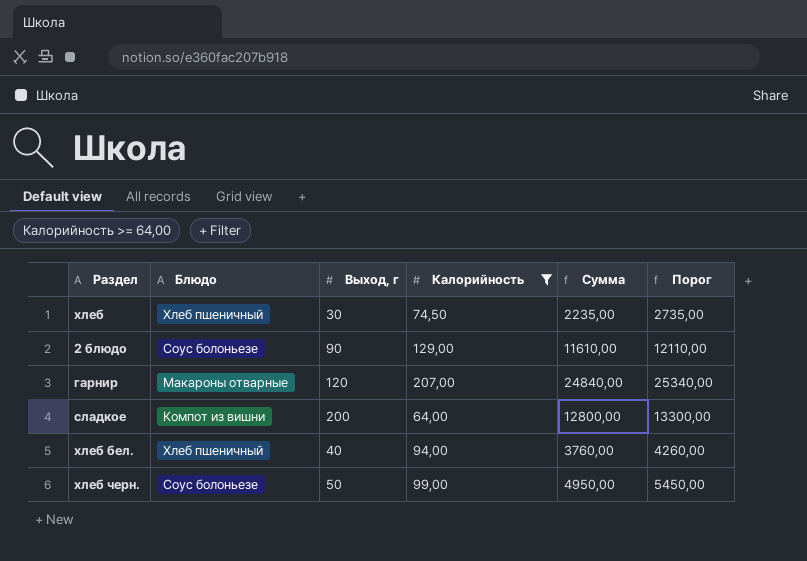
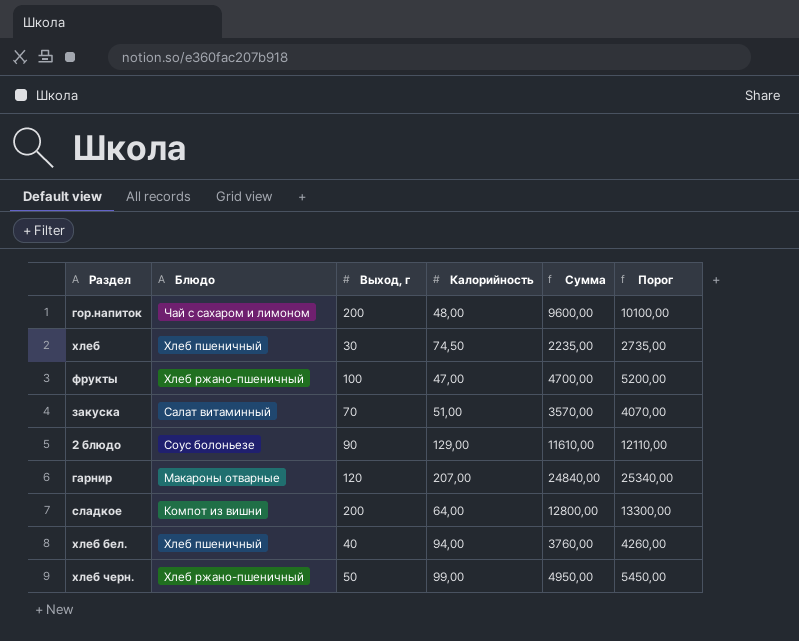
filter: Калорийность >= 64,00 -> none
хлеб черн. | Блюдо: Соус болоньезе -> Хлеб ржано-пшеничный

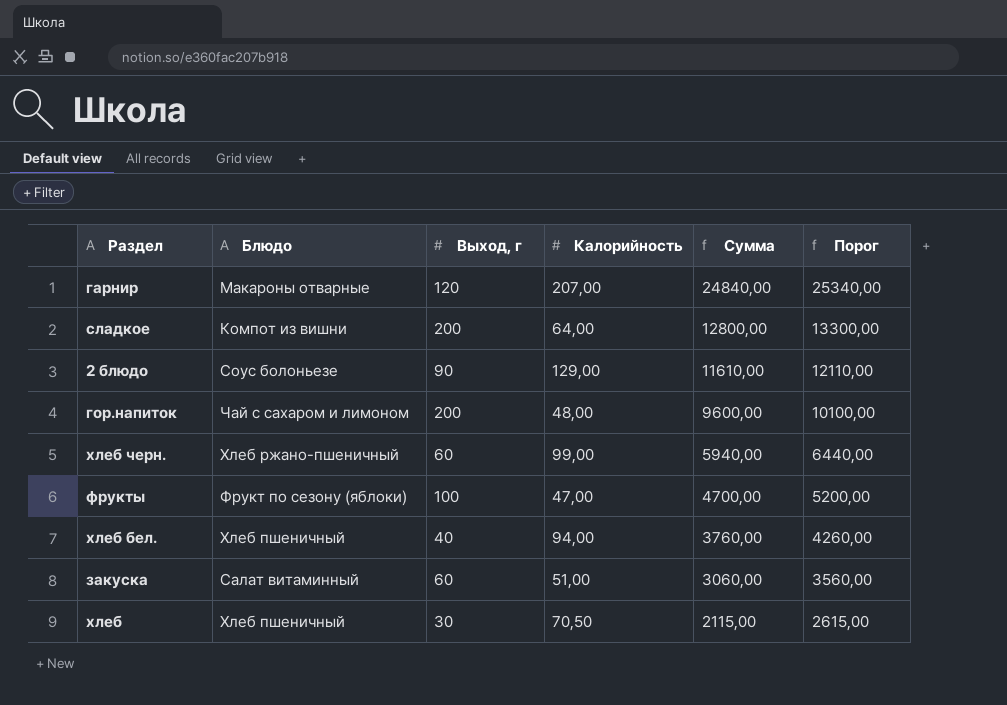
row order: none -> Сумма descending
хлеб черн. | Выход, г: 50 -> 60
хлеб черн. | Сумма: 4950,00 -> 5940,00
хлеб черн. | Порог: 5450,00 -> 6440,00
фрукты | Блюдо: Хлеб ржано-пшеничный -> Фрукт по сезону (яблоки)
закуска | Выход, г: 70 -> 60
закуска | Сумма: 3570,00 -> 3060,00
закуска | Порог: 4070,00 -> 3560,00
хлеб | Калорийность: 74,50 -> 70,50
хлеб | Сумма: 2235,00 -> 2115,00
хлеб | Порог: 2735,00 -> 2615,00

